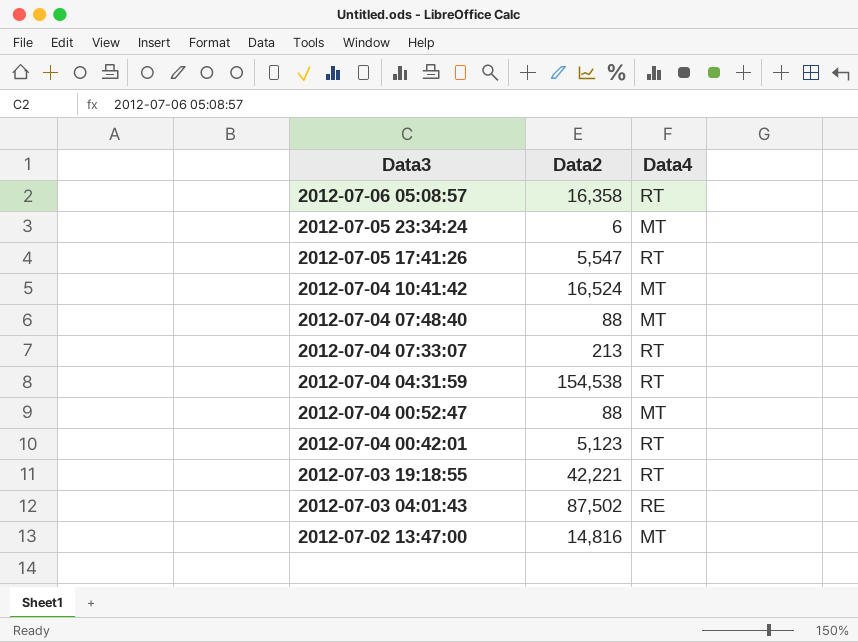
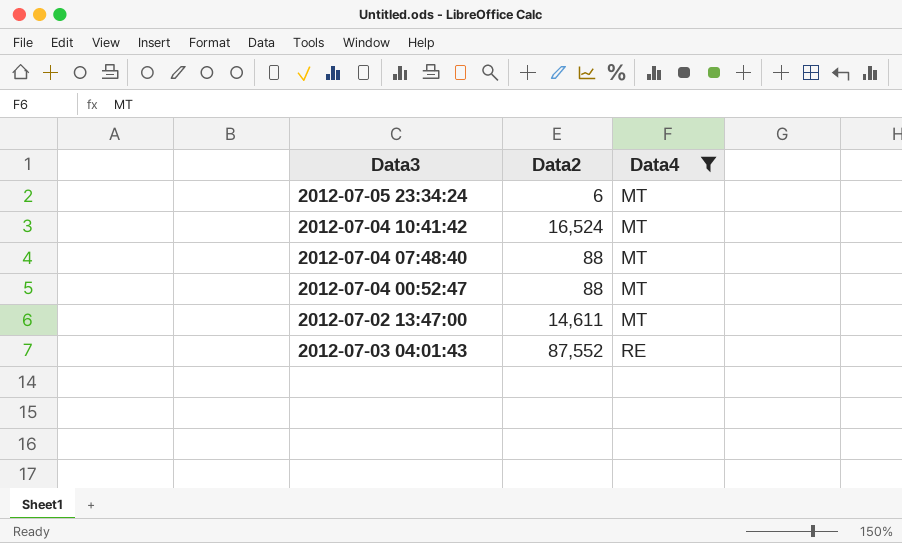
filter: none -> Data4 != RT
row order: Data3 descending -> Data4 ascending
2012-07-02 13:47:00 | Data2: 14,816 -> 14,611
2012-07-03 04:01:43 | Data2: 87,502 -> 87,552

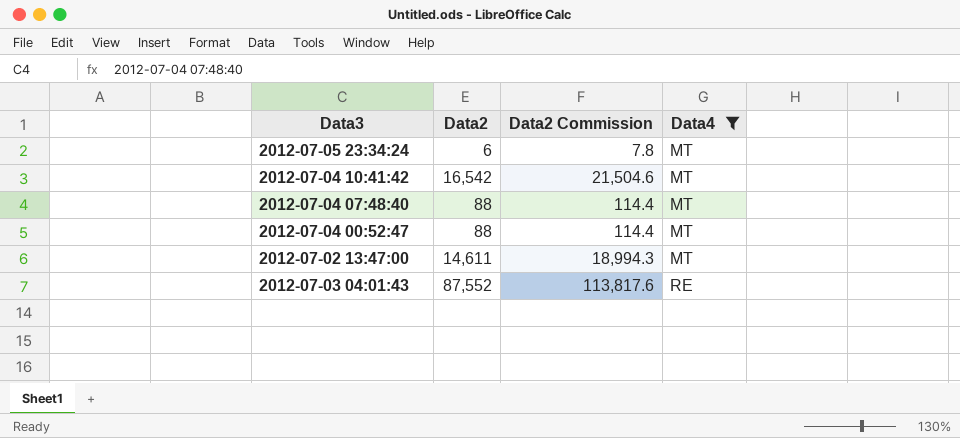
column Data2 Commission | formula: none -> [Data2] * 1.3
2012-07-04 10:41:42 | Data2: 16,524 -> 16,542

